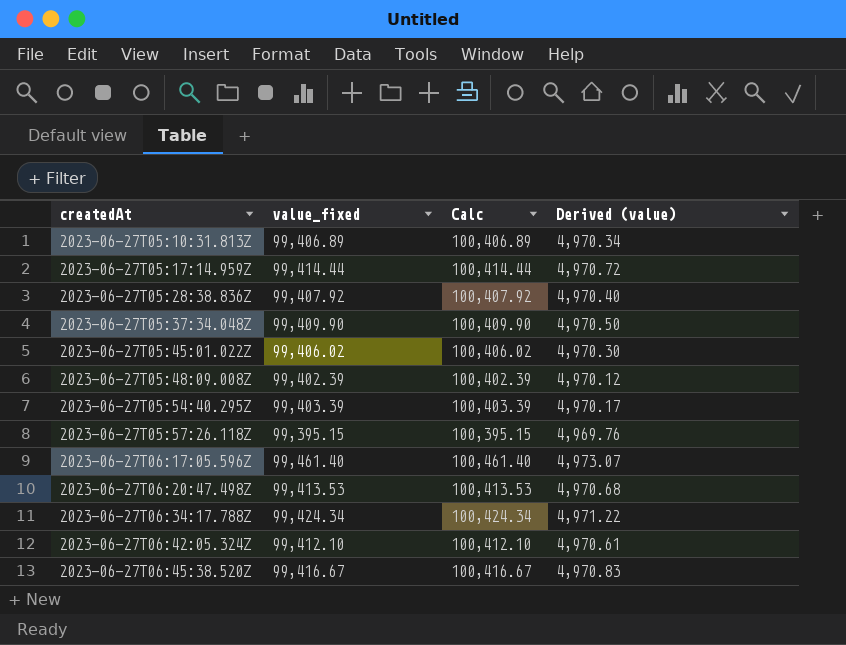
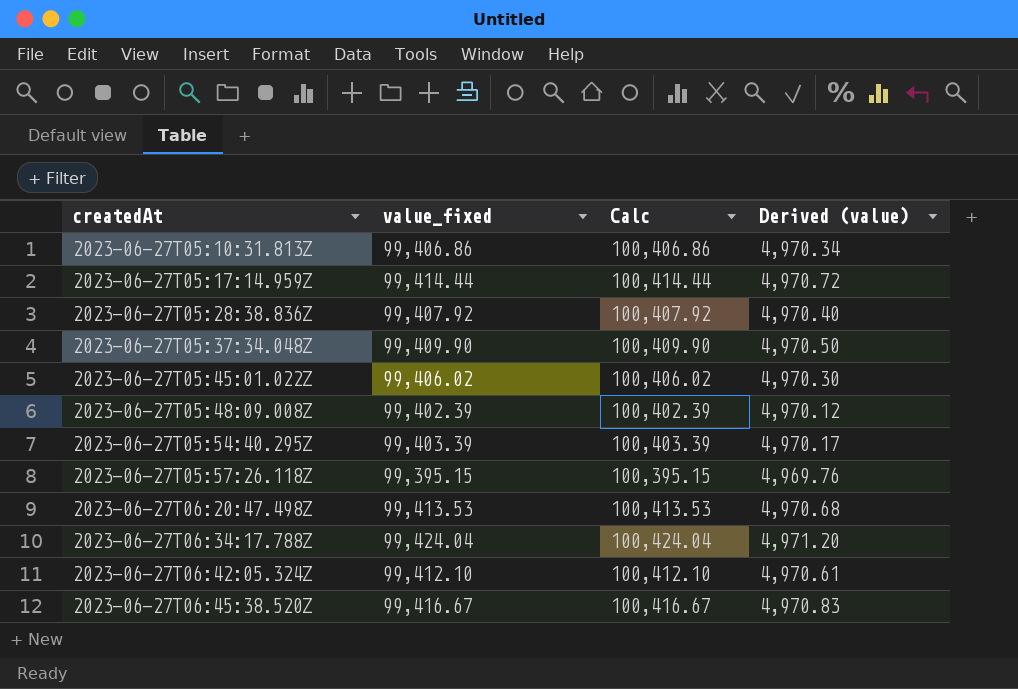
row 2023-06-27T06:17:05.596Z: 99,461.40 | 100,461.40 | 4,973.07 -> none
2023-06-27T05:10:31.813Z | value_fixed: 99,406.89 -> 99,406.86
2023-06-27T05:10:31.813Z | Calc: 100,406.89 -> 100,406.86
2023-06-27T06:34:17.788Z | value_fixed: 99,424.34 -> 99,424.04
2023-06-27T06:34:17.788Z | Calc: 100,424.34 -> 100,424.04
2023-06-27T06:34:17.788Z | Derived (value): 4,971.22 -> 4,971.20

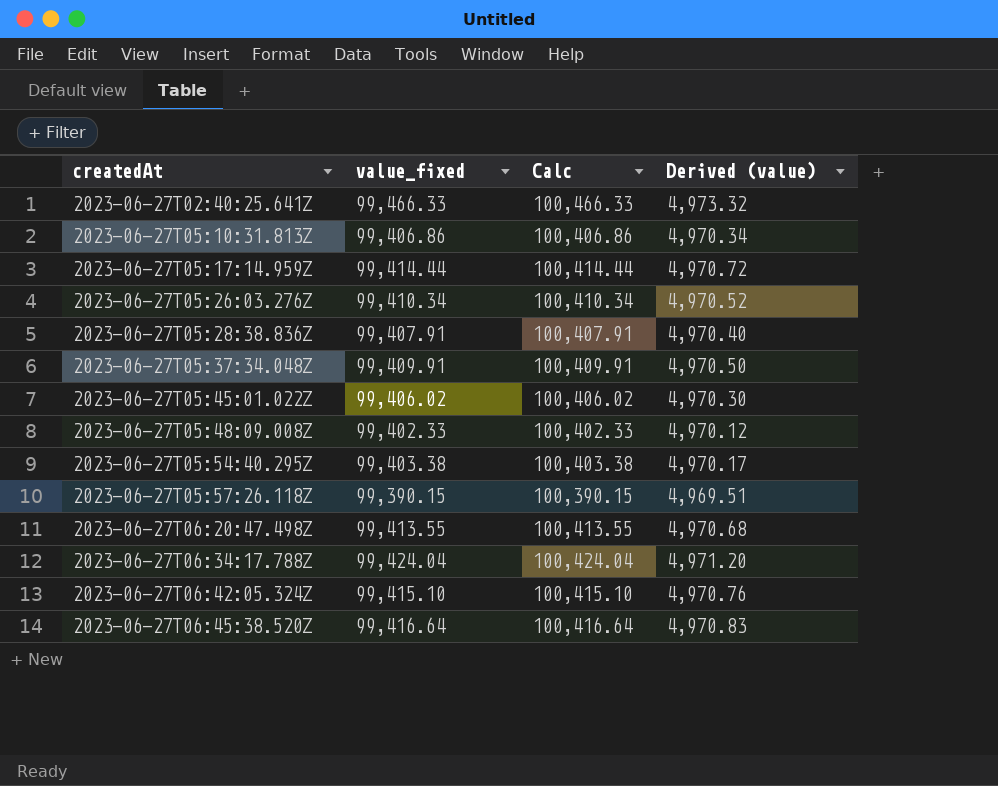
row 2023-06-27T02:40:25.641Z: none -> 99,466.33 | 100,466.33 | 4,973.32
row 2023-06-27T05:26:03.276Z: none -> 99,410.34 | 100,410.34 | 4,970.52
2023-06-27T05:28:38.836Z | value_fixed: 99,407.92 -> 99,407.91
2023-06-27T05:28:38.836Z | Calc: 100,407.92 -> 100,407.91
2023-06-27T05:37:34.048Z | value_fixed: 99,409.90 -> 99,409.91
2023-06-27T05:37:34.048Z | Calc: 100,409.90 -> 100,409.91
2023-06-27T05:48:09.008Z | value_fixed: 99,402.39 -> 99,402.33
2023-06-27T05:48:09.008Z | Calc: 100,402.39 -> 100,402.33
2023-06-27T05:54:40.295Z | value_fixed: 99,403.39 -> 99,403.38
2023-06-27T05:54:40.295Z | Calc: 100,403.39 -> 100,403.38
2023-06-27T05:57:26.118Z | value_fixed: 99,395.15 -> 99,390.15
2023-06-27T05:57:26.118Z | Calc: 100,395.15 -> 100,390.15
2023-06-27T05:57:26.118Z | Derived (value): 4,969.76 -> 4,969.51
2023-06-27T06:20:47.498Z | value_fixed: 99,413.53 -> 99,413.55
2023-06-27T06:20:47.498Z | Calc: 100,413.53 -> 100,413.55
2023-06-27T06:42:05.324Z | value_fixed: 99,412.10 -> 99,415.10
2023-06-27T06:42:05.324Z | Calc: 100,412.10 -> 100,415.10
2023-06-27T06:42:05.324Z | Derived (value): 4,970.61 -> 4,970.76
2023-06-27T06:45:38.520Z | value_fixed: 99,416.67 -> 99,416.64
2023-06-27T06:45:38.520Z | Calc: 100,416.67 -> 100,416.64

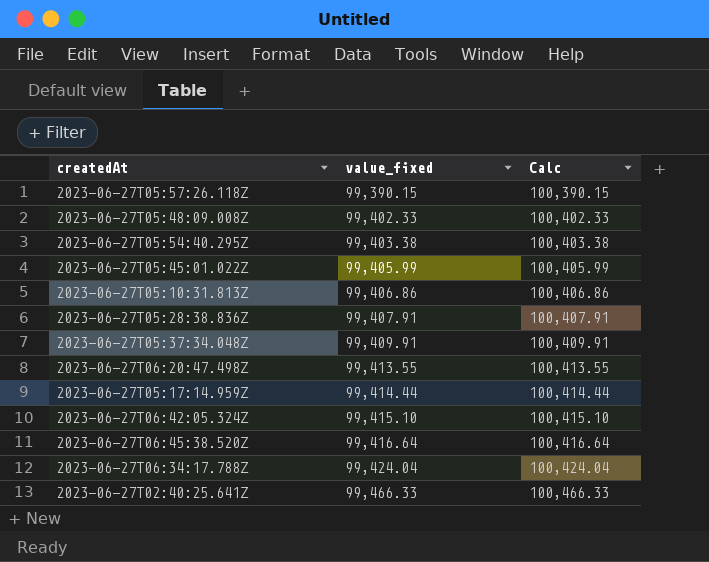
row order: createdAt ascending -> value_fixed ascending
column Derived (value) | formula: [value_fixed] * 0.05 -> none
row 2023-06-27T05:26:03.276Z: 99,410.34 | 100,410.34 | 4,970.52 -> none
2023-06-27T05:45:01.022Z | value_fixed: 99,406.02 -> 99,405.99
2023-06-27T05:45:01.022Z | Calc: 100,406.02 -> 100,405.99

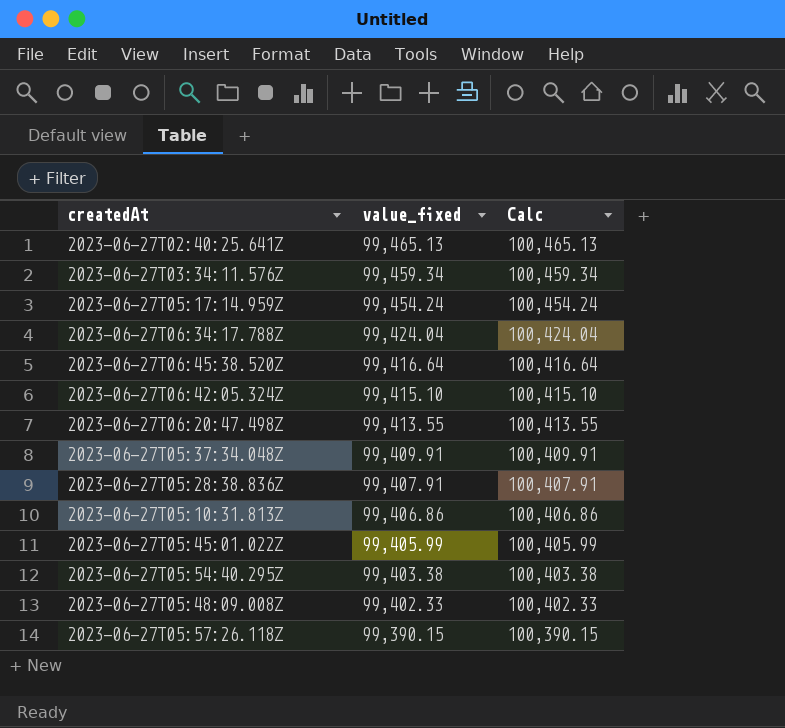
row order: value_fixed ascending -> value_fixed descending
2023-06-27T02:40:25.641Z | value_fixed: 99,466.33 -> 99,465.13
2023-06-27T02:40:25.641Z | Calc: 100,466.33 -> 100,465.13
row 2023-06-27T03:34:11.576Z: none -> 99,459.34 | 100,459.34
2023-06-27T05:17:14.959Z | value_fixed: 99,414.44 -> 99,454.24
2023-06-27T05:17:14.959Z | Calc: 100,414.44 -> 100,454.24

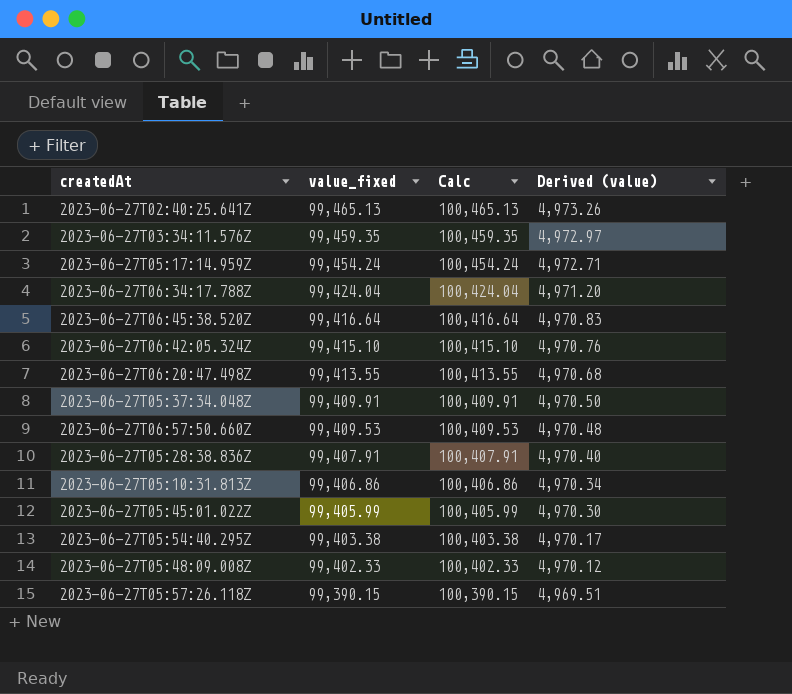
column Derived (value) | formula: none -> [value_fixed] * 0.05
2023-06-27T03:34:11.576Z | value_fixed: 99,459.34 -> 99,459.35
2023-06-27T03:34:11.576Z | Calc: 100,459.34 -> 100,459.35
row 2023-06-27T06:57:50.660Z: none -> 99,409.53 | 100,409.53 | 4,970.48

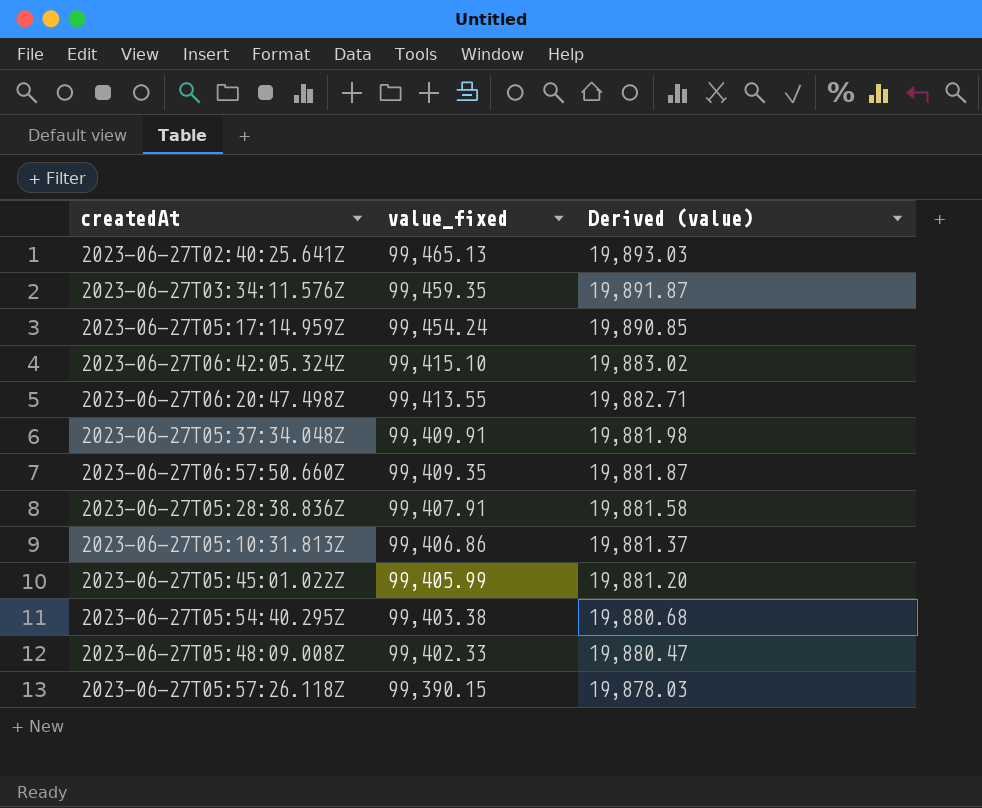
column Calc | formula: [value_fixed] + 1000 -> none
column Derived (value) | formula: [value_fixed] * 0.05 -> [value_fixed] * 0.2
row 2023-06-27T06:34:17.788Z: 99,424.04 | 100,424.04 | 4,971.20 -> none
row 2023-06-27T06:45:38.520Z: 99,416.64 | 100,416.64 | 4,970.83 -> none
2023-06-27T06:57:50.660Z | value_fixed: 99,409.53 -> 99,409.35

